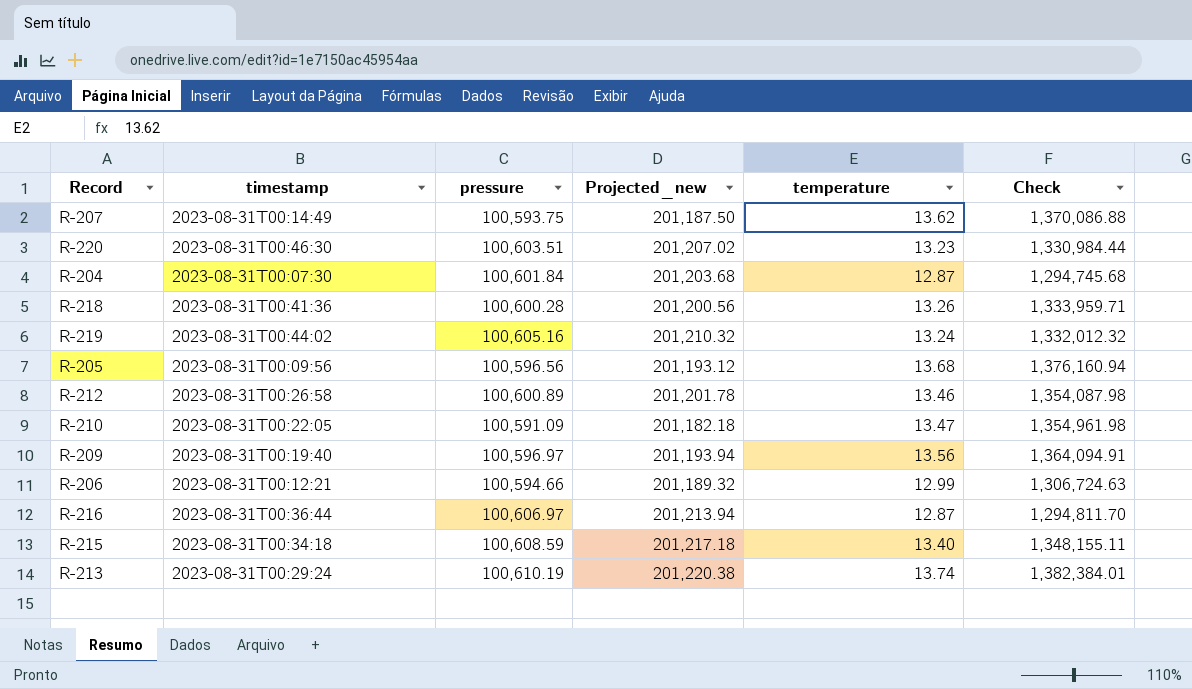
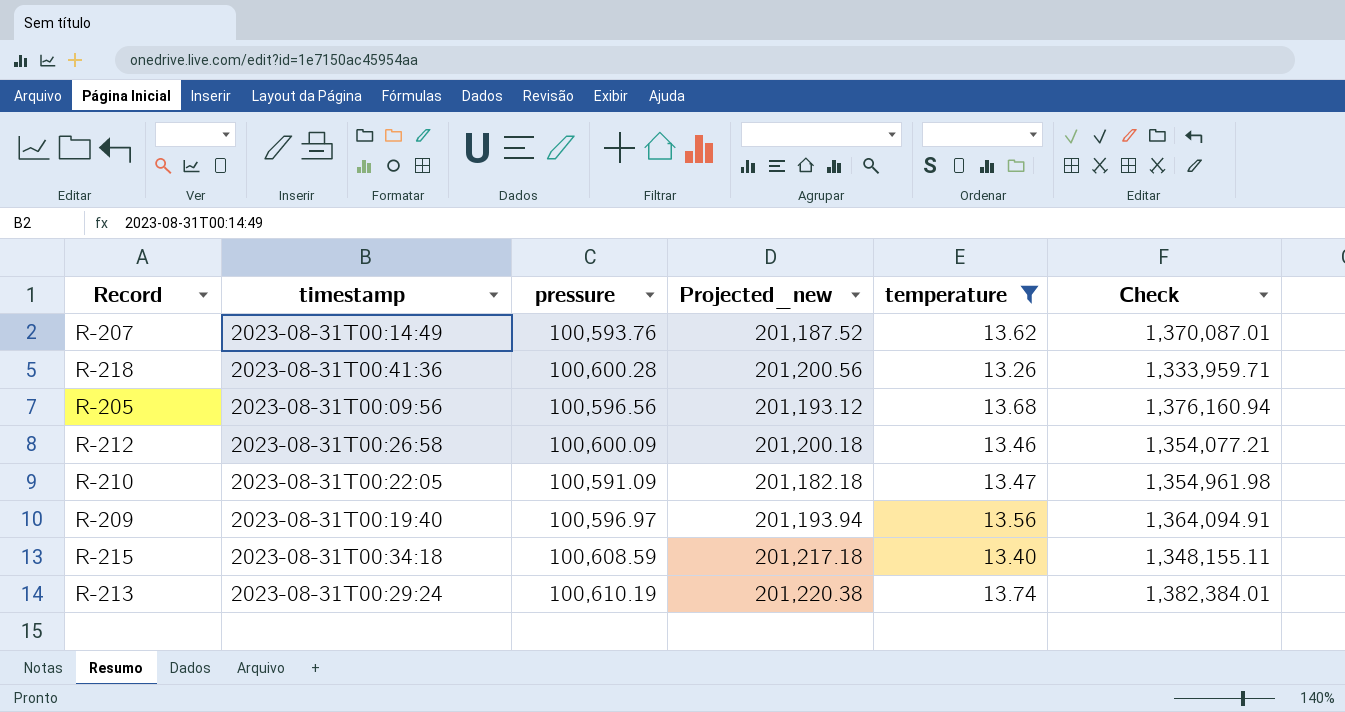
filter: none -> temperature >= 13.26
R-207 | pressure: 100,593.75 -> 100,593.76
R-207 | Projected_new: 201,187.50 -> 201,187.52
R-207 | Check: 1,370,086.88 -> 1,370,087.01
R-212 | pressure: 100,600.89 -> 100,600.09
R-212 | Projected_new: 201,201.78 -> 201,200.18
R-212 | Check: 1,354,087.98 -> 1,354,077.21

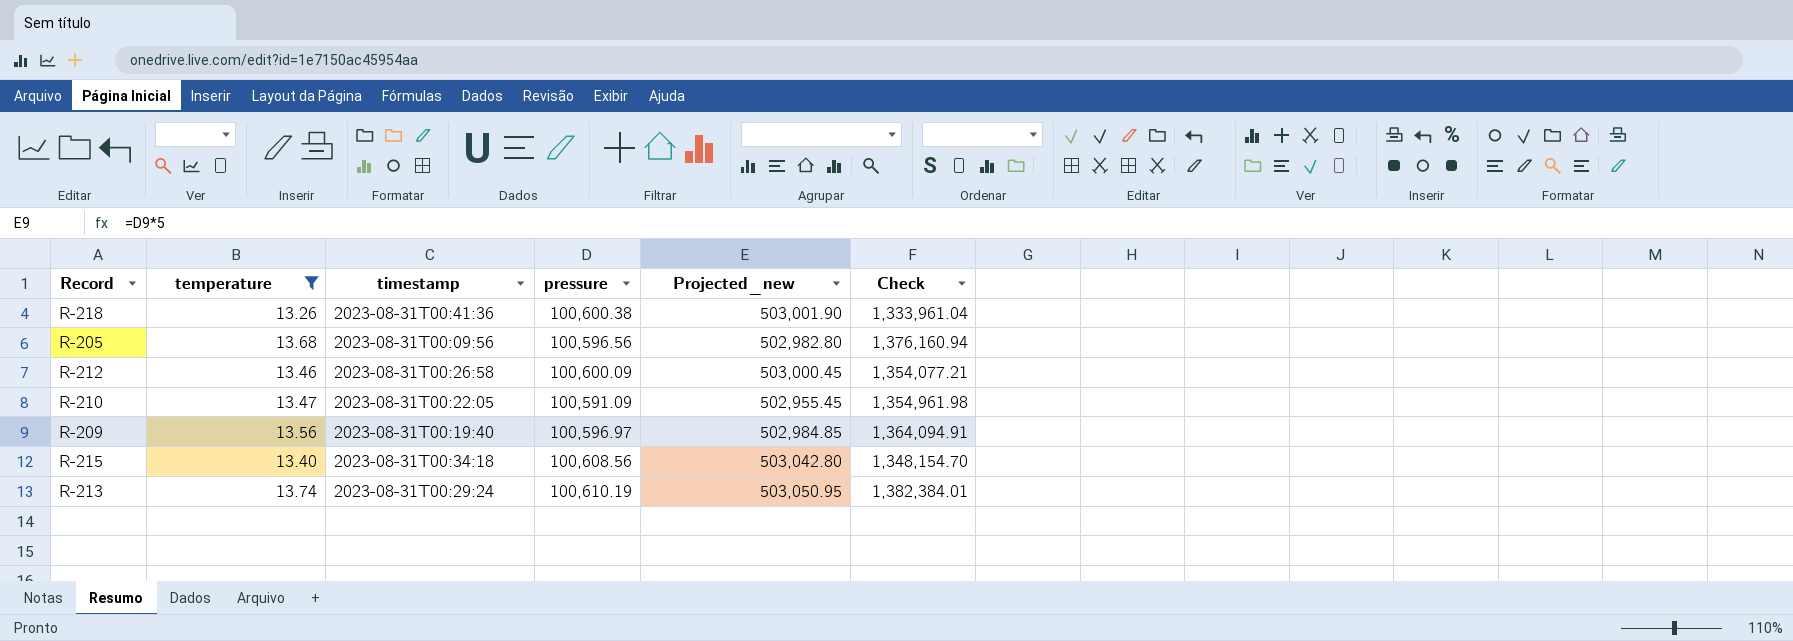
column temperature | position: 5 -> 2
column Projected_new | formula: [pressure] * 2 -> [pressure] * 5
row R-207: 2023-08-31T00:14:49 | 100,593.76 | 201,187.52 | 13.62 | 1,370,087.01 -> none
R-218 | pressure: 100,600.28 -> 100,600.38
R-218 | Check: 1,333,959.71 -> 1,333,961.04
R-215 | pressure: 100,608.59 -> 100,608.56
R-215 | Check: 1,348,155.11 -> 1,348,154.70

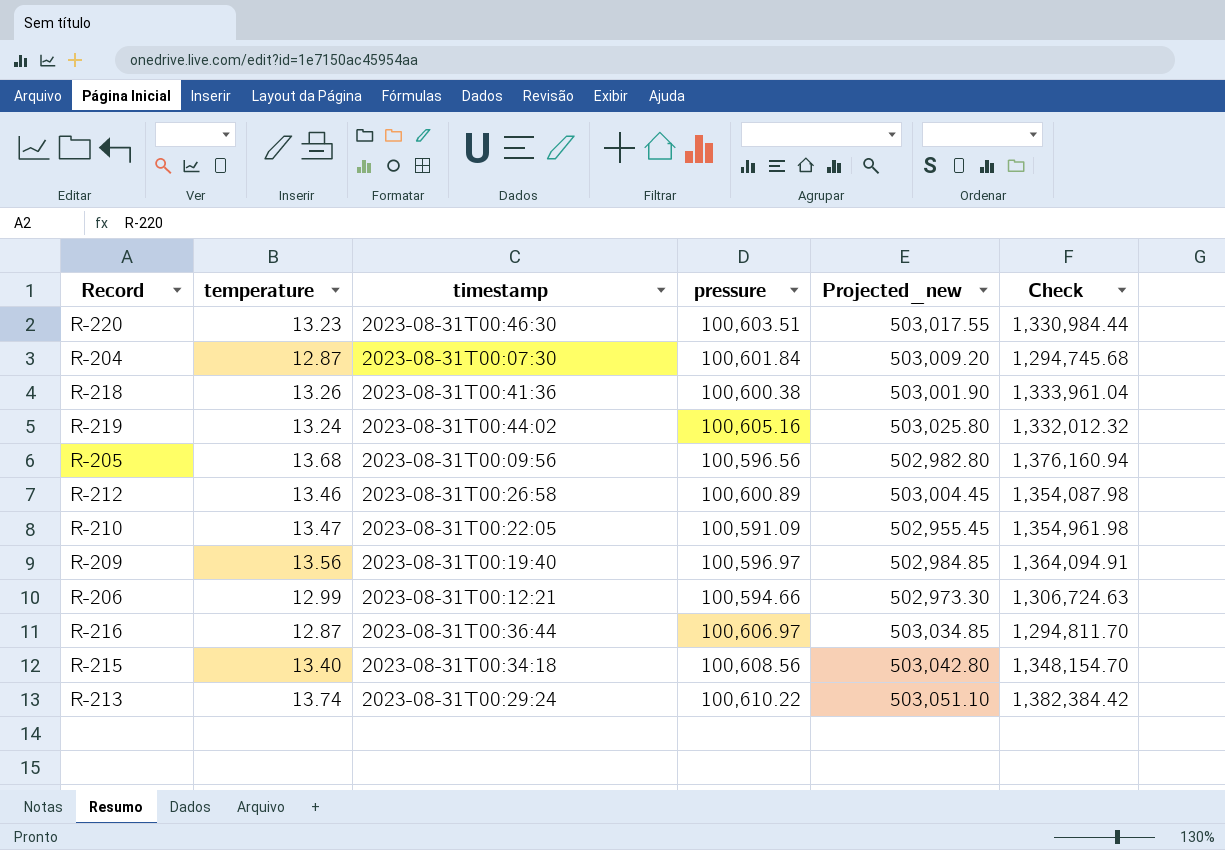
filter: temperature >= 13.26 -> none
R-212 | pressure: 100,600.09 -> 100,600.89
R-212 | Projected_new: 503,000.45 -> 503,004.45
R-212 | Check: 1,354,077.21 -> 1,354,087.98
R-213 | pressure: 100,610.19 -> 100,610.22
R-213 | Projected_new: 503,050.95 -> 503,051.10
R-213 | Check: 1,382,384.01 -> 1,382,384.42

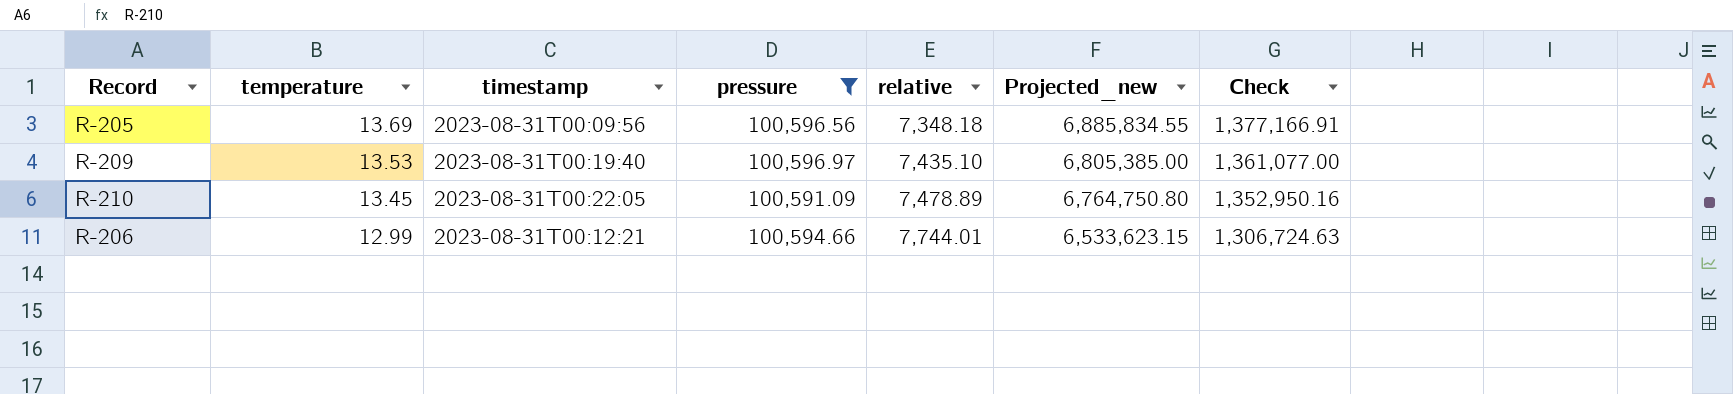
filter: none -> pressure <= 100,596.97
row order: none -> temperature descending
column relative | formula: none -> [pressure] / [temperature]
column Projected_new | formula: [pressure] * 5 -> [Check] * 5
R-205 | temperature: 13.68 -> 13.69
R-205 | Check: 1,376,160.94 -> 1,377,166.91
R-209 | temperature: 13.56 -> 13.53
R-209 | Check: 1,364,094.91 -> 1,361,077.00
R-210 | temperature: 13.47 -> 13.45
R-210 | Check: 1,354,961.98 -> 1,352,950.16

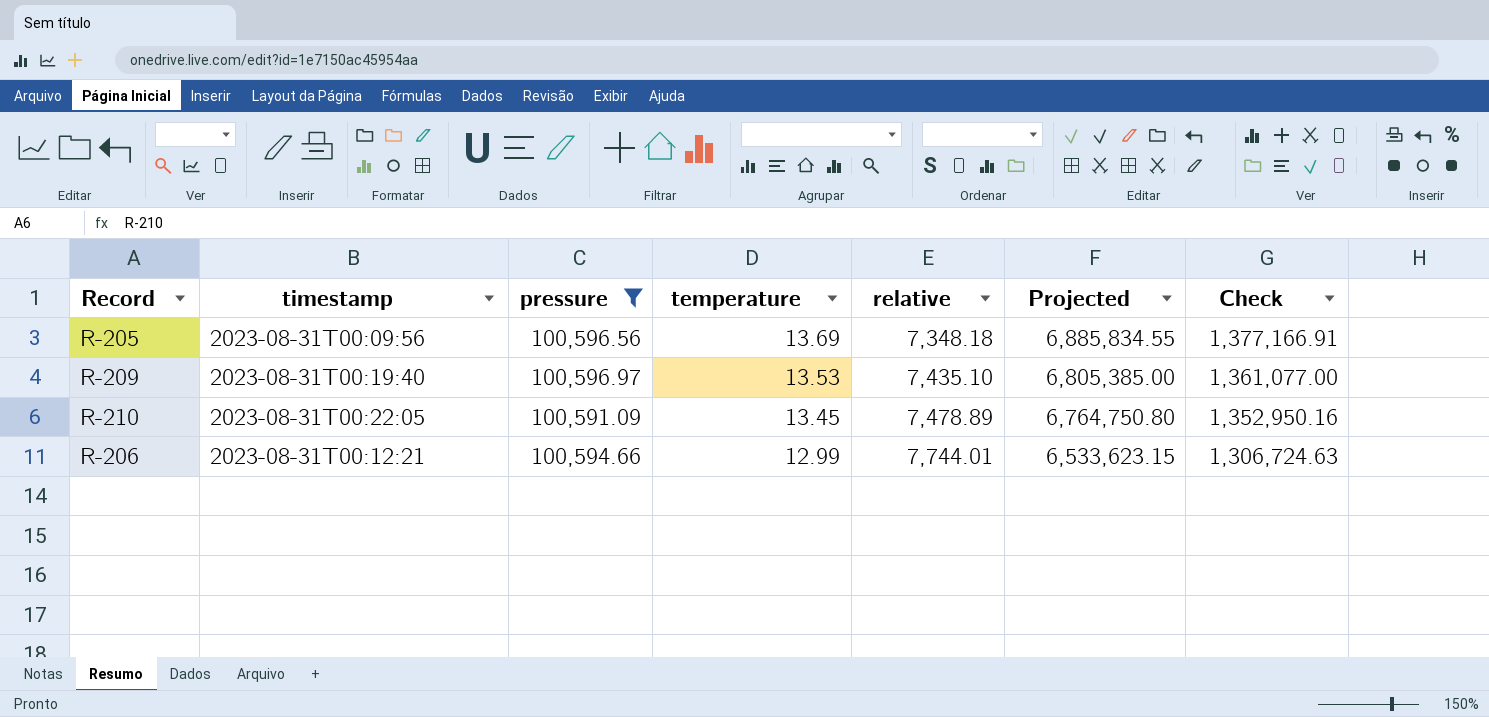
column temperature | position: 2 -> 4
column name: Projected_new -> Projected

